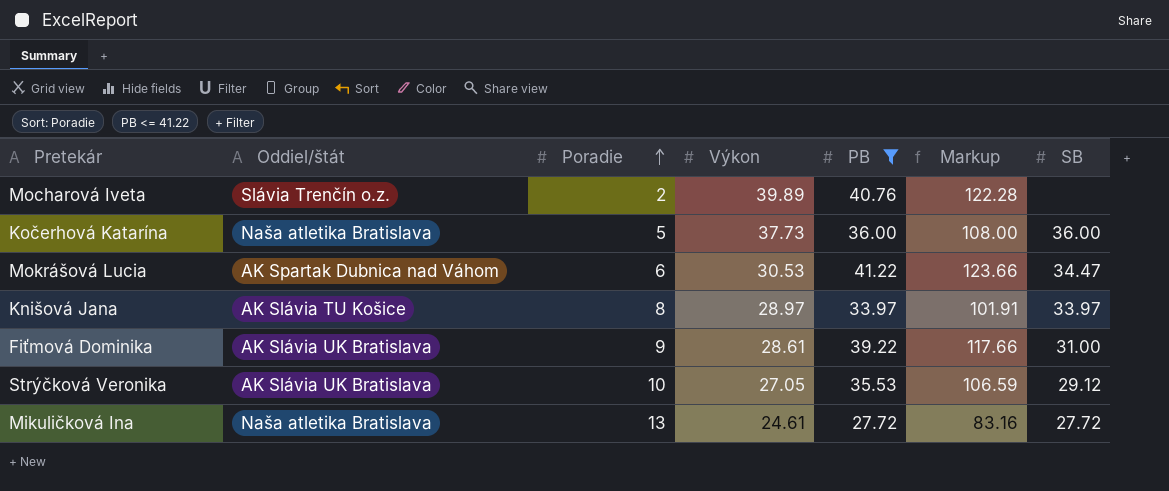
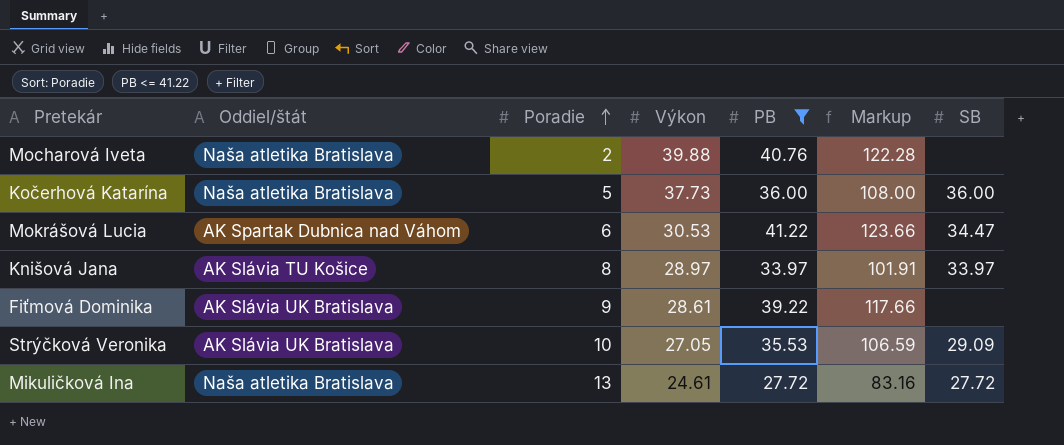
Mocharová Iveta | Oddiel/štát: Slávia Trenčín o.z. -> Naša atletika Bratislava
Mocharová Iveta | Výkon: 39.89 -> 39.88
Fiťmová Dominika | SB: 31.00 -> none
Strýčková Veronika | SB: 29.12 -> 29.09

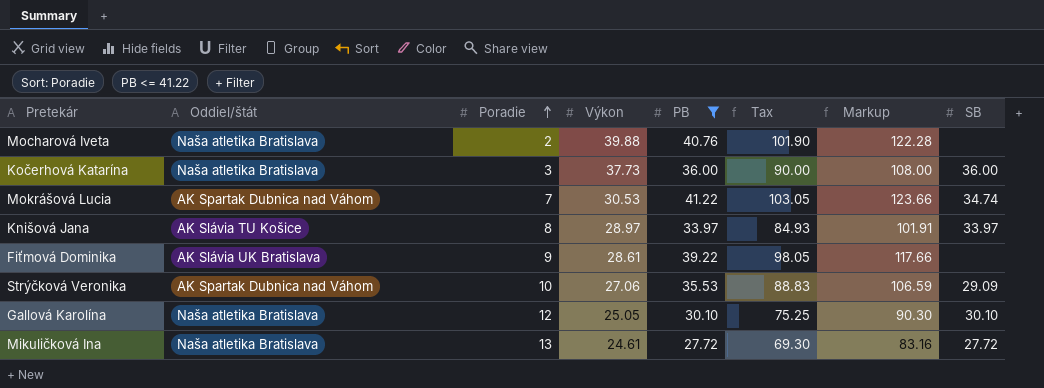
column Tax | formula: none -> [PB] * 2.5
Kočerhová Katarína | Poradie: 5 -> 3
Mokrášová Lucia | Poradie: 6 -> 7
Mokrášová Lucia | SB: 34.47 -> 34.74
Strýčková Veronika | Oddiel/štát: AK Slávia UK Bratislava -> AK Spartak Dubnica nad Váhom
Strýčková Veronika | Výkon: 27.05 -> 27.06
row Gallová Karolína: none -> Naša atletika Bratislava | 12 | 25.05 | 30.10 | 75.25 | 90.30 | 30.10

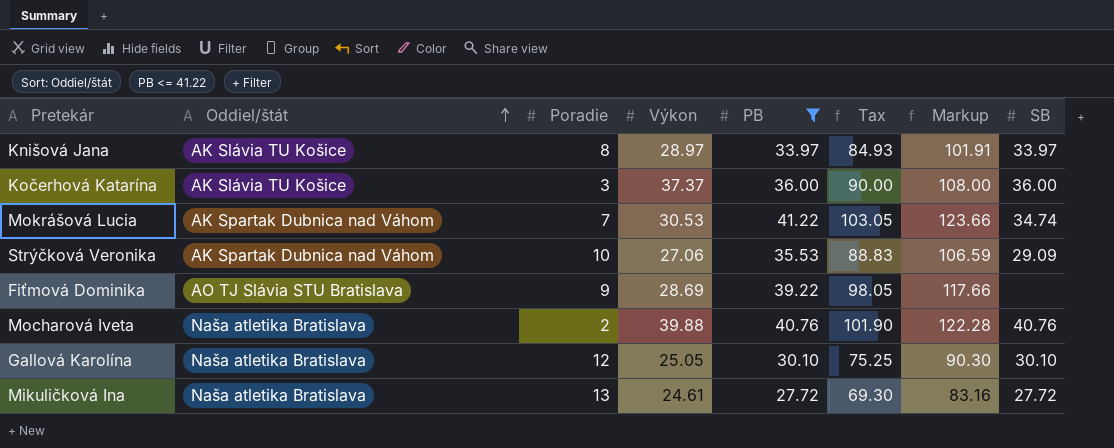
row order: Poradie ascending -> Oddiel/štát ascending
Kočerhová Katarína | Oddiel/štát: Naša atletika Bratislava -> AK Slávia TU Košice
Kočerhová Katarína | Výkon: 37.73 -> 37.37
Fiťmová Dominika | Oddiel/štát: AK Slávia UK Bratislava -> AO TJ Slávia STU Bratislava
Fiťmová Dominika | Výkon: 28.61 -> 28.69
Mocharová Iveta | SB: none -> 40.76

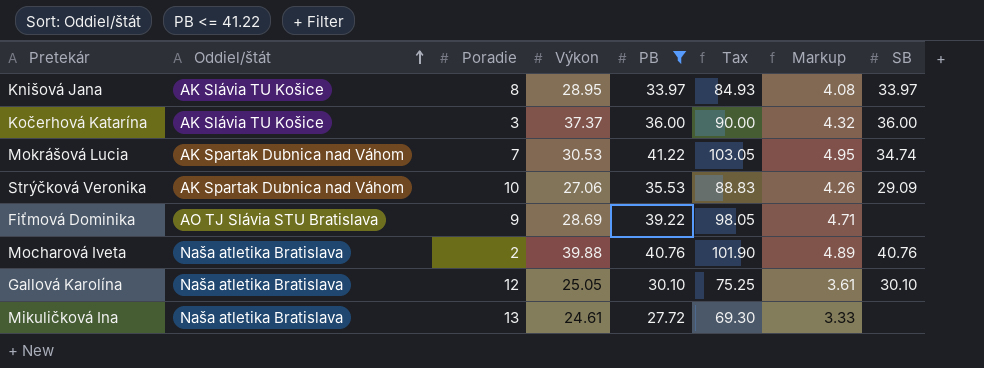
column Markup | formula: [PB] * 3 -> [PB] * 0.12
Knišová Jana | Výkon: 28.97 -> 28.95
Mikuličková Ina | SB: 27.72 -> none

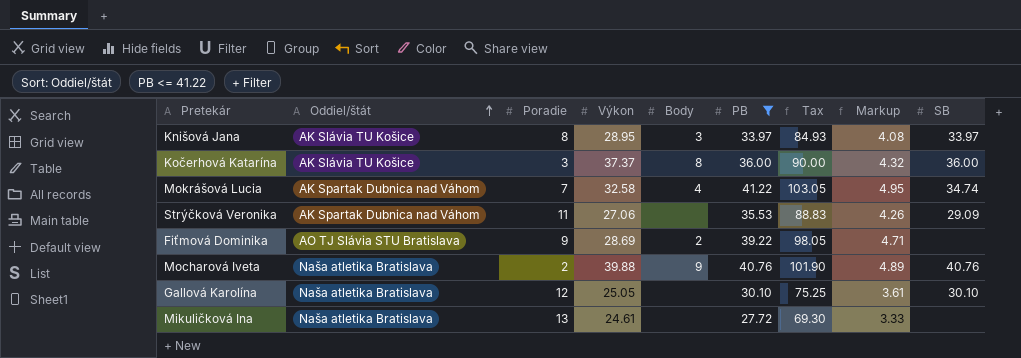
column Body | position: none -> 5
Mokrášová Lucia | Výkon: 30.53 -> 32.58
Strýčková Veronika | Poradie: 10 -> 11

